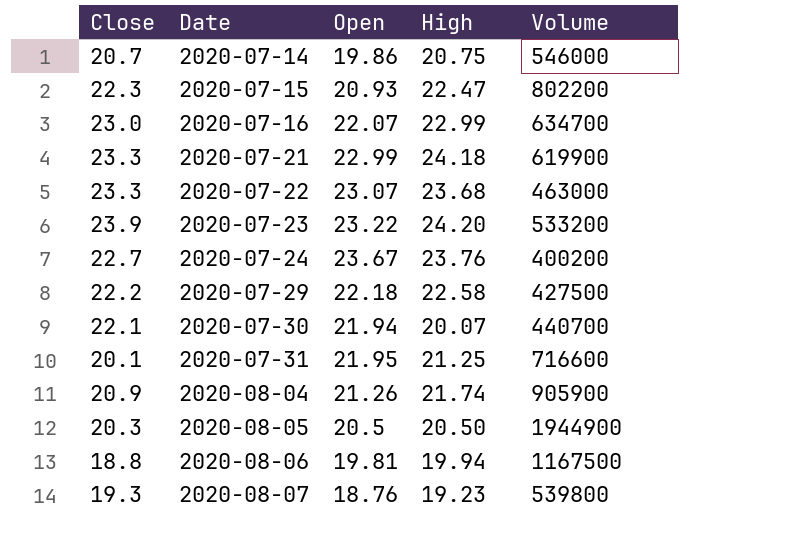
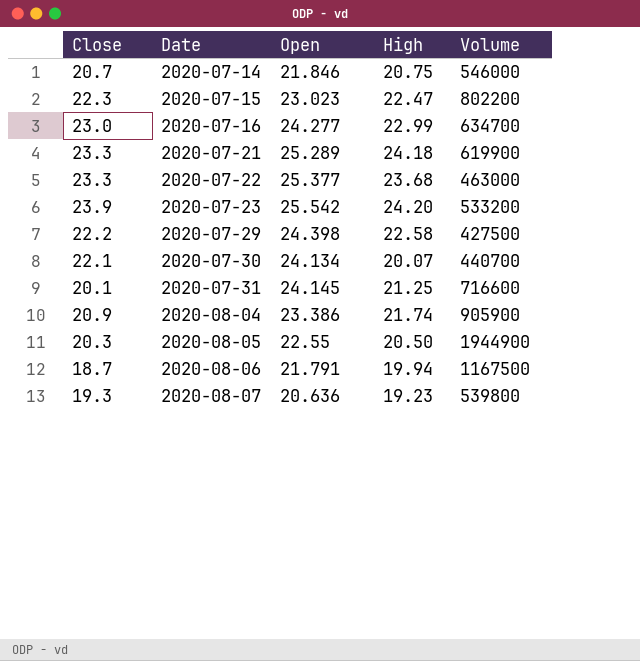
row 2020-07-24: 22.7 | 23.67 | 23.76 | 400200 -> none
2020-07-14 | Open: 19.86 -> 21.846
2020-07-15 | Open: 20.93 -> 23.023
2020-07-16 | Open: 22.07 -> 24.277
2020-07-21 | Open: 22.99 -> 25.289
2020-07-22 | Open: 23.07 -> 25.377
2020-07-23 | Open: 23.22 -> 25.542
2020-07-29 | Open: 22.18 -> 24.398
2020-07-30 | Open: 21.94 -> 24.134
2020-07-31 | Open: 21.95 -> 24.145
2020-08-04 | Open: 21.26 -> 23.386
2020-08-05 | Open: 20.5 -> 22.55
2020-08-06 | Close: 18.8 -> 18.7
2020-08-06 | Open: 19.81 -> 21.791
2020-08-07 | Open: 18.76 -> 20.636

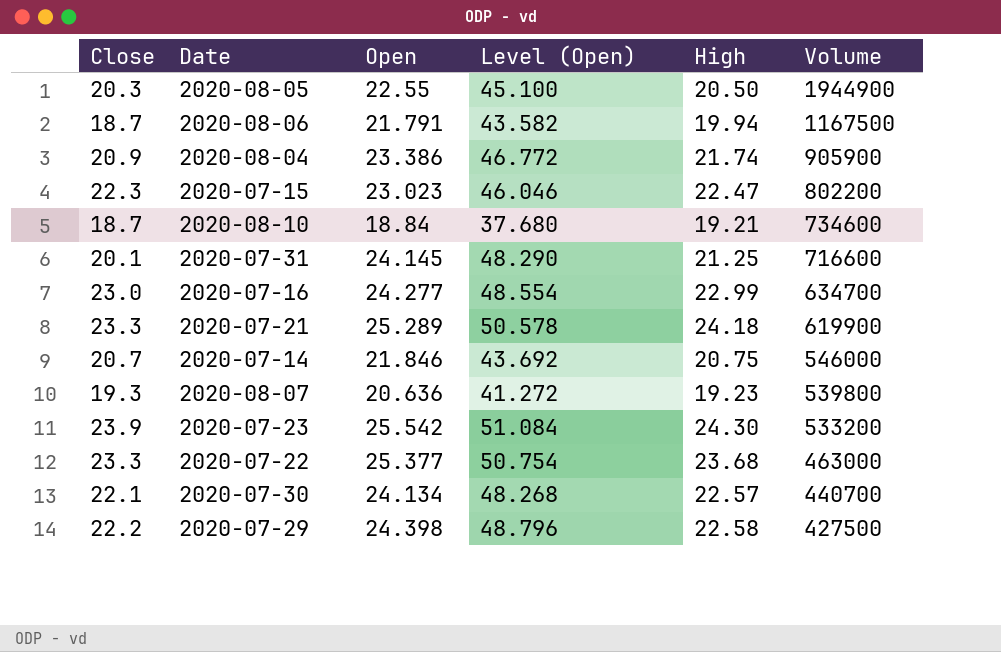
row order: Date ascending -> Volume descending
column Level (Open) | formula: none -> [Open] * 2
row 2020-08-10: none -> 18.7 | 18.84 | 37.680 | 19.21 | 734600
2020-07-23 | High: 24.20 -> 24.30
2020-07-30 | High: 20.07 -> 22.57

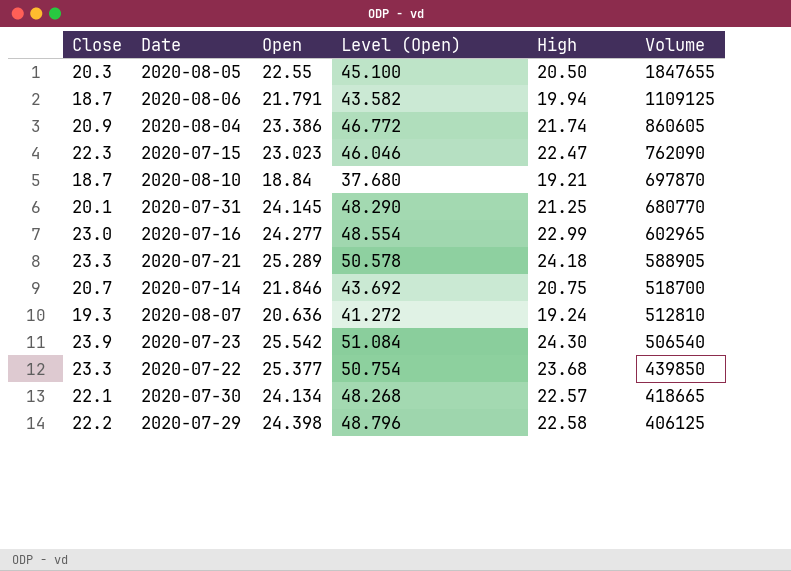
2020-08-05 | Volume: 1944900 -> 1847655
2020-08-06 | Volume: 1167500 -> 1109125
2020-08-04 | Volume: 905900 -> 860605
2020-07-15 | Volume: 802200 -> 762090
2020-08-10 | Volume: 734600 -> 697870
2020-07-31 | Volume: 716600 -> 680770
2020-07-16 | Volume: 634700 -> 602965
2020-07-21 | Volume: 619900 -> 588905
2020-07-14 | Volume: 546000 -> 518700
2020-08-07 | High: 19.23 -> 19.24
2020-08-07 | Volume: 539800 -> 512810
2020-07-23 | Volume: 533200 -> 506540
2020-07-22 | Volume: 463000 -> 439850
2020-07-30 | Volume: 440700 -> 418665
2020-07-29 | Volume: 427500 -> 406125

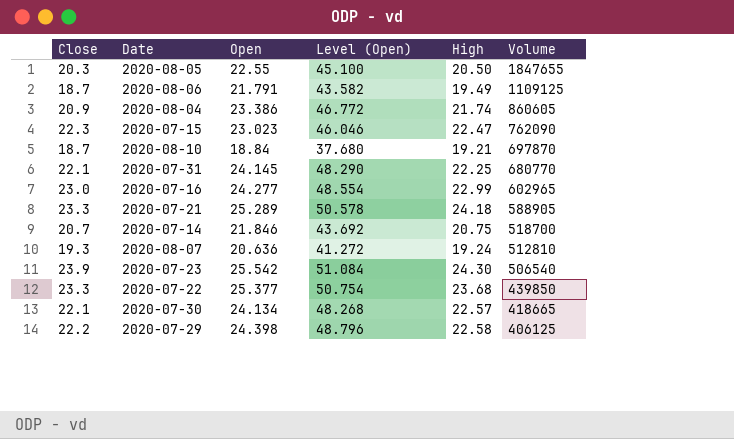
2020-08-06 | High: 19.94 -> 19.49
2020-07-31 | Close: 20.1 -> 22.1
2020-07-31 | High: 21.25 -> 22.25

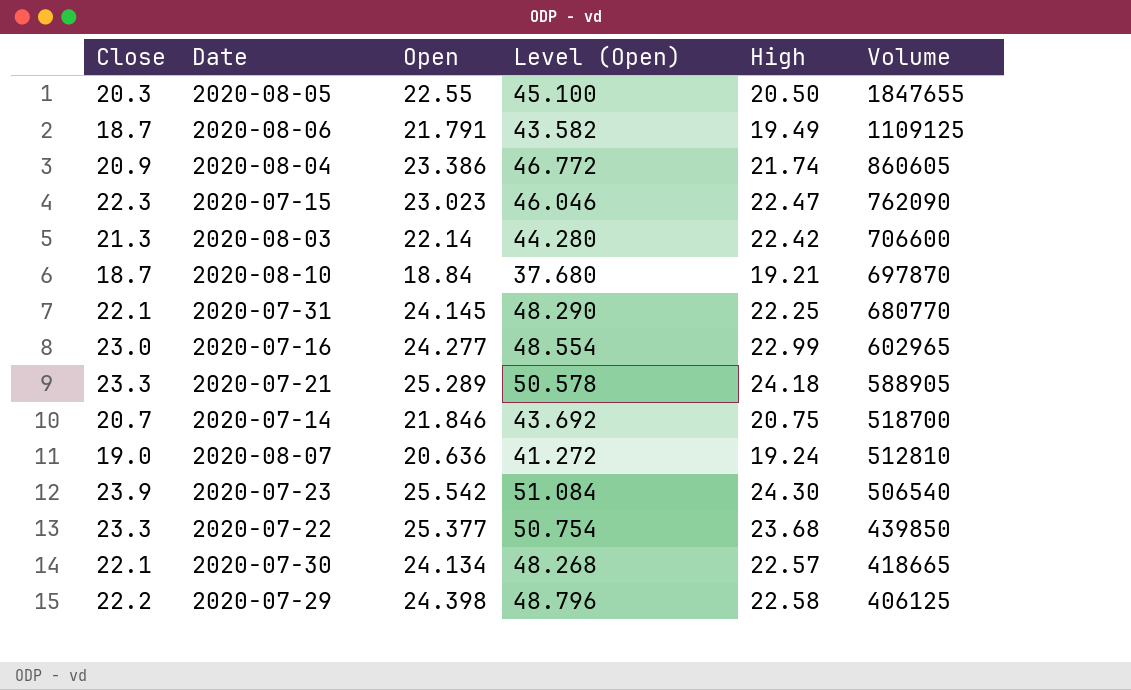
row 2020-08-03: none -> 21.3 | 22.14 | 44.280 | 22.42 | 706600
2020-08-07 | Close: 19.3 -> 19.0

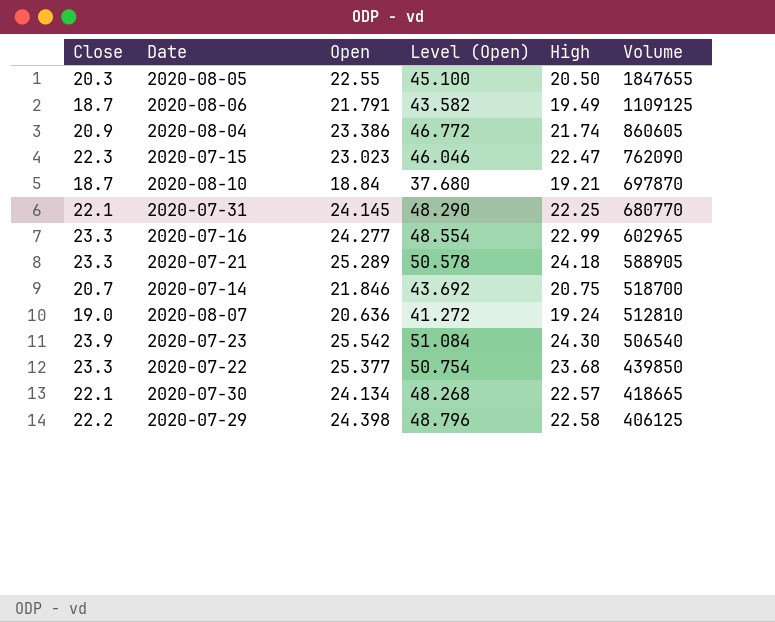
row 2020-08-03: 21.3 | 22.14 | 44.280 | 22.42 | 706600 -> none
2020-07-16 | Close: 23.0 -> 23.3

